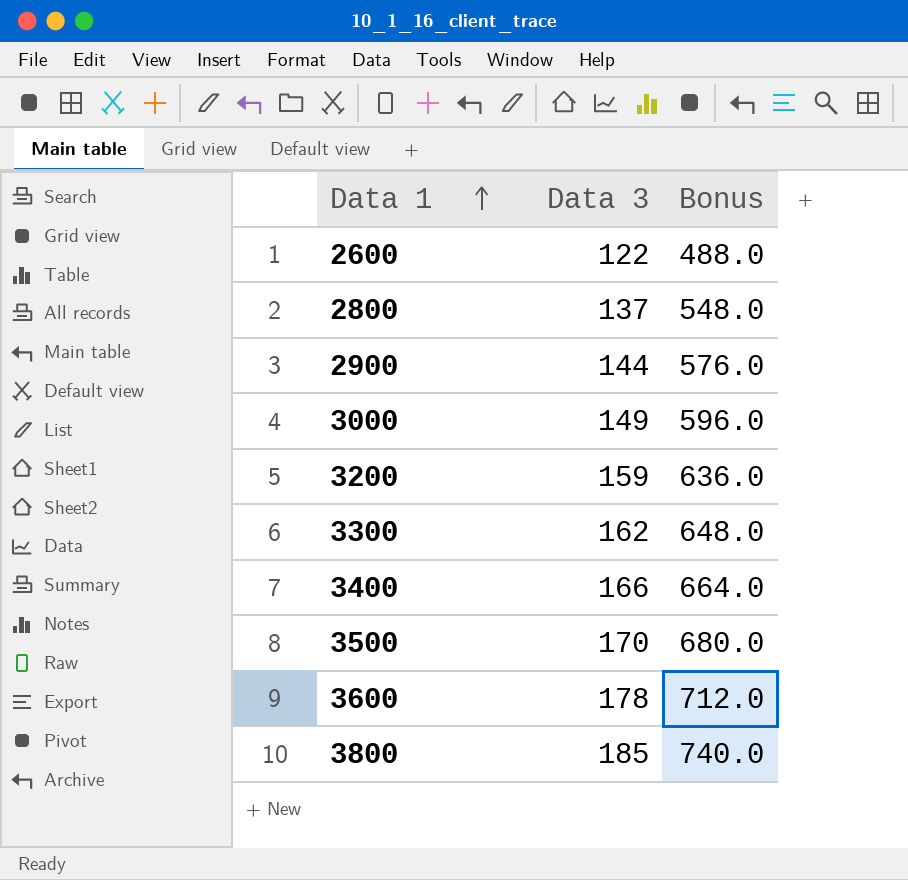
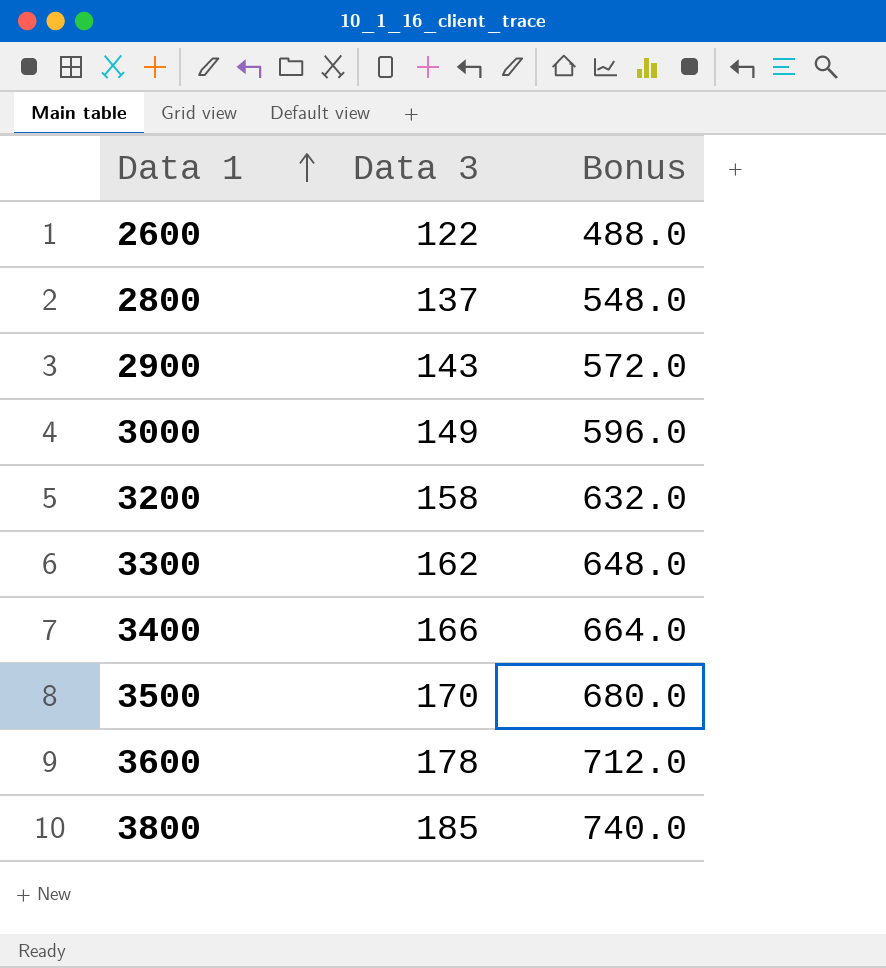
2900 | Data 3: 144 -> 143
2900 | Bonus: 576.0 -> 572.0
3200 | Data 3: 159 -> 158
3200 | Bonus: 636.0 -> 632.0

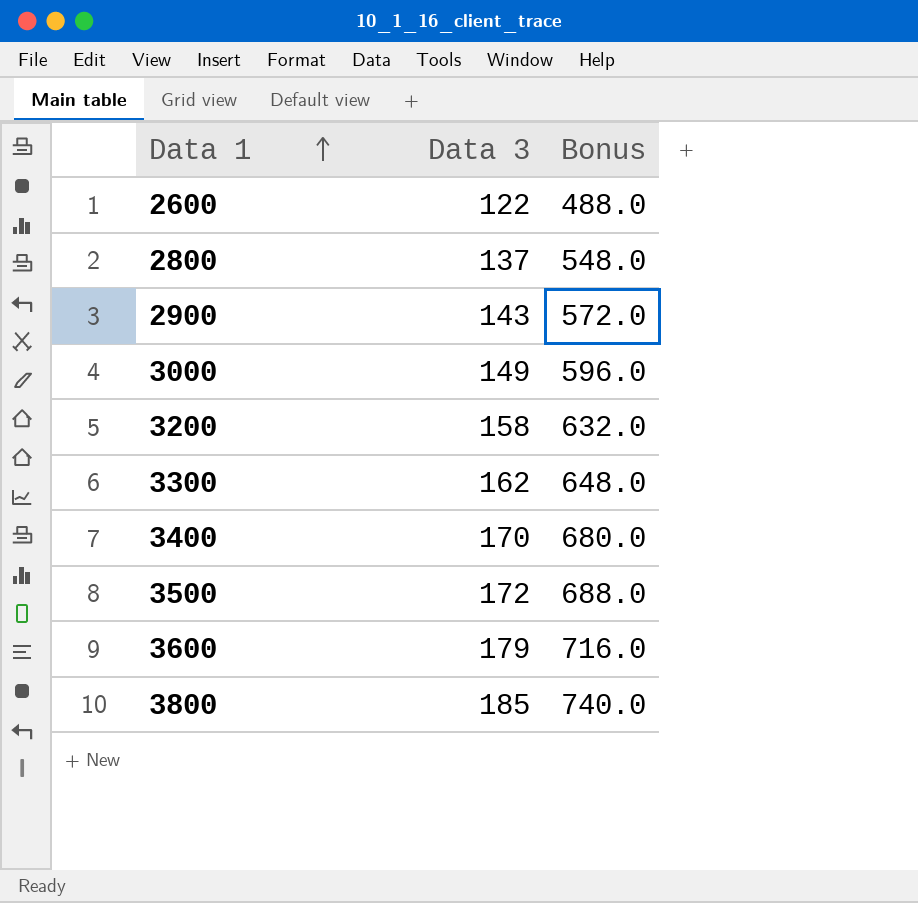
3400 | Data 3: 166 -> 170
3400 | Bonus: 664.0 -> 680.0
3500 | Data 3: 170 -> 172
3500 | Bonus: 680.0 -> 688.0
3600 | Data 3: 178 -> 179
3600 | Bonus: 712.0 -> 716.0

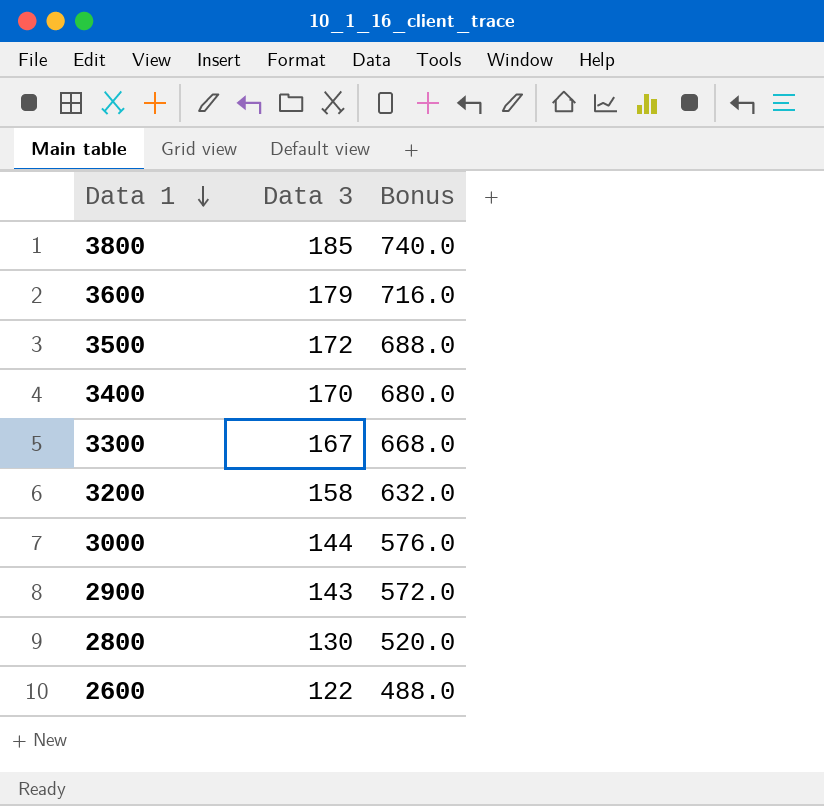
row order: Data 1 ascending -> Data 1 descending
3300 | Data 3: 162 -> 167
3300 | Bonus: 648.0 -> 668.0
3000 | Data 3: 149 -> 144
3000 | Bonus: 596.0 -> 576.0
2800 | Data 3: 137 -> 130
2800 | Bonus: 548.0 -> 520.0

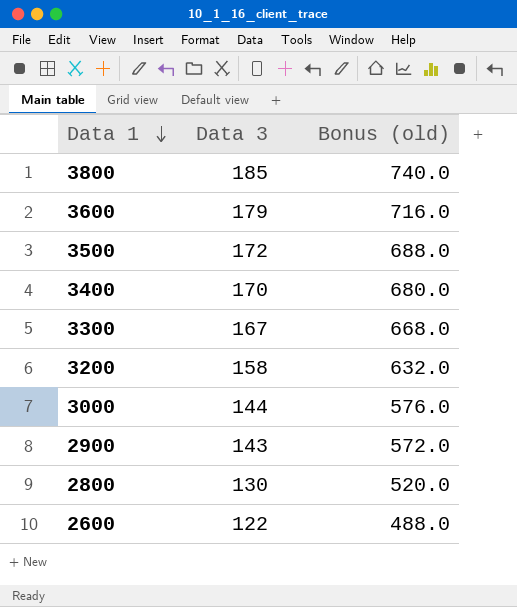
column name: Bonus -> Bonus (old)

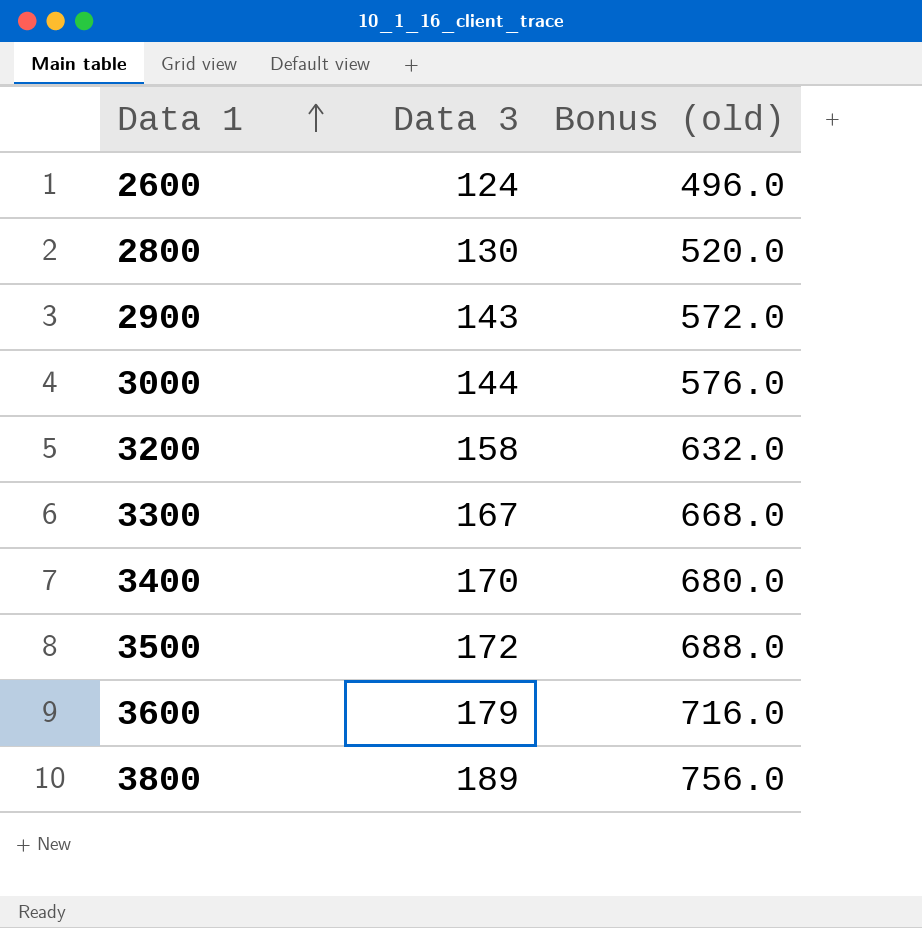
row order: Data 1 descending -> Data 1 ascending
2600 | Data 3: 122 -> 124
2600 | Bonus (old): 488.0 -> 496.0
3800 | Data 3: 185 -> 189
3800 | Bonus (old): 740.0 -> 756.0

